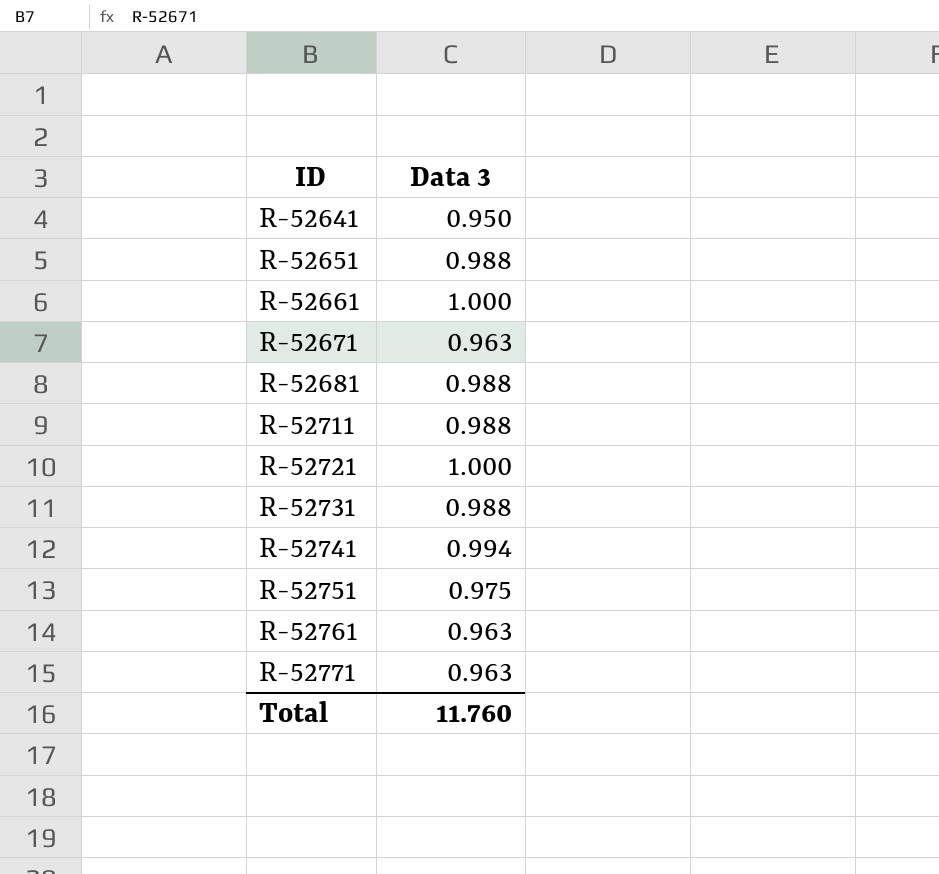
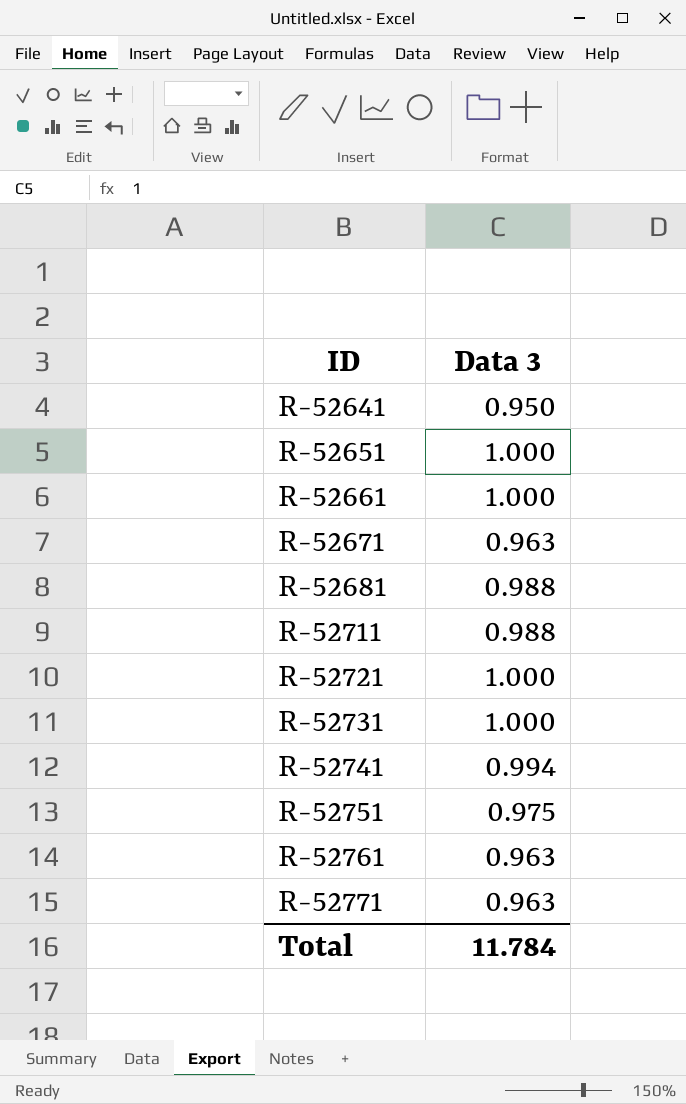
R-52651 | Data 3: 0.988 -> 1.000
R-52731 | Data 3: 0.988 -> 1.000
Total | Data 3: 11.760 -> 11.784

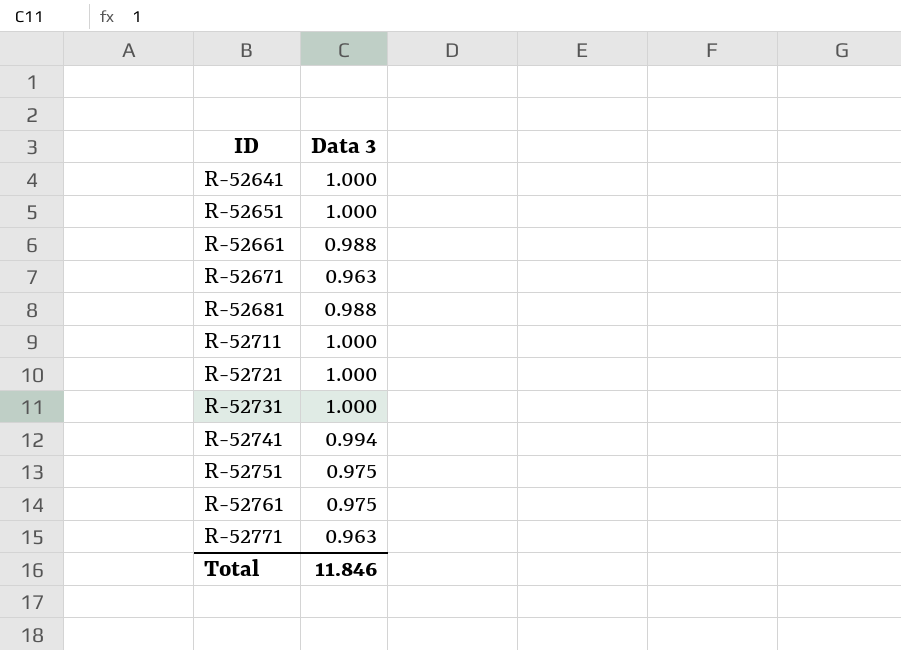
R-52641 | Data 3: 0.950 -> 1.000
R-52661 | Data 3: 1.000 -> 0.988
R-52711 | Data 3: 0.988 -> 1.000
R-52761 | Data 3: 0.963 -> 0.975
Total | Data 3: 11.784 -> 11.846

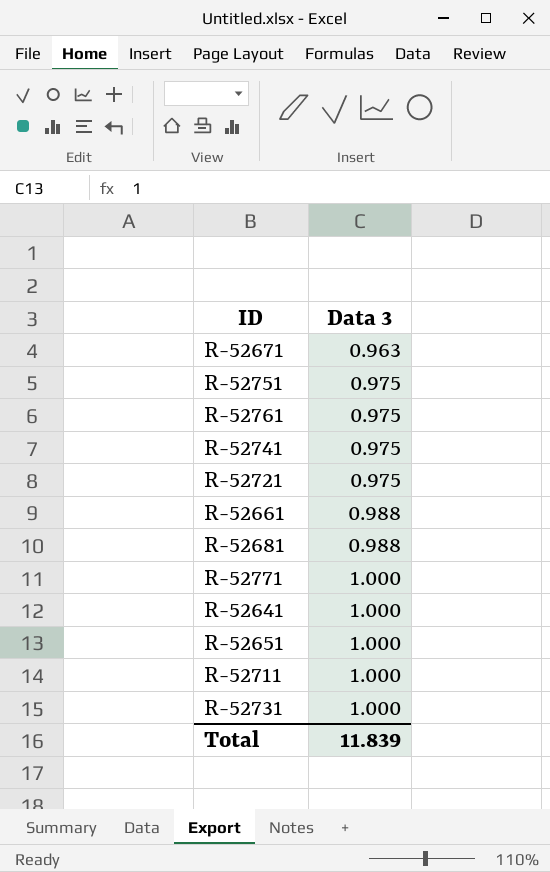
row order: ID ascending -> Data 3 ascending
R-52741 | Data 3: 0.994 -> 0.975
R-52721 | Data 3: 1.000 -> 0.975
R-52771 | Data 3: 0.963 -> 1.000
Total | Data 3: 11.846 -> 11.839

